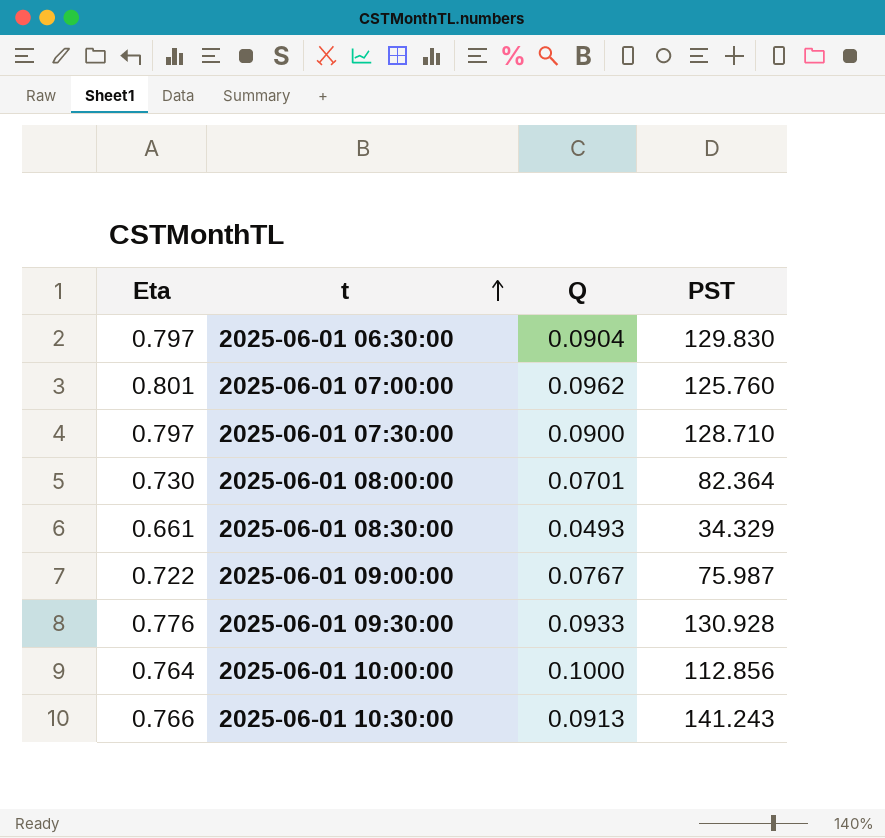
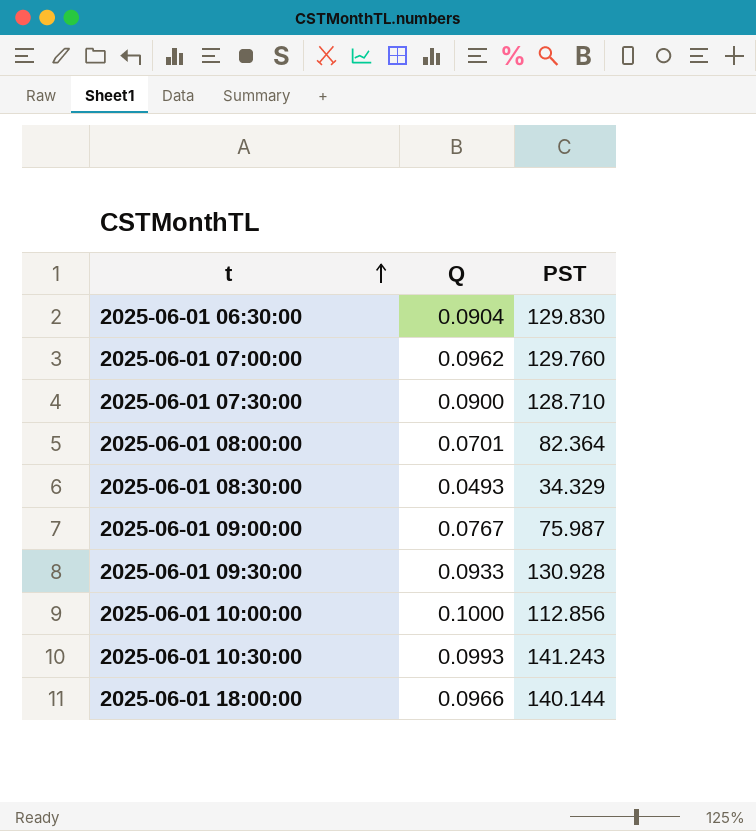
column Eta | position: 1 -> none
2025-06-01 07:00:00 | PST: 125.760 -> 129.760
2025-06-01 10:30:00 | Q: 0.0913 -> 0.0993
row 2025-06-01 18:00:00: none -> 0.0966 | 140.144

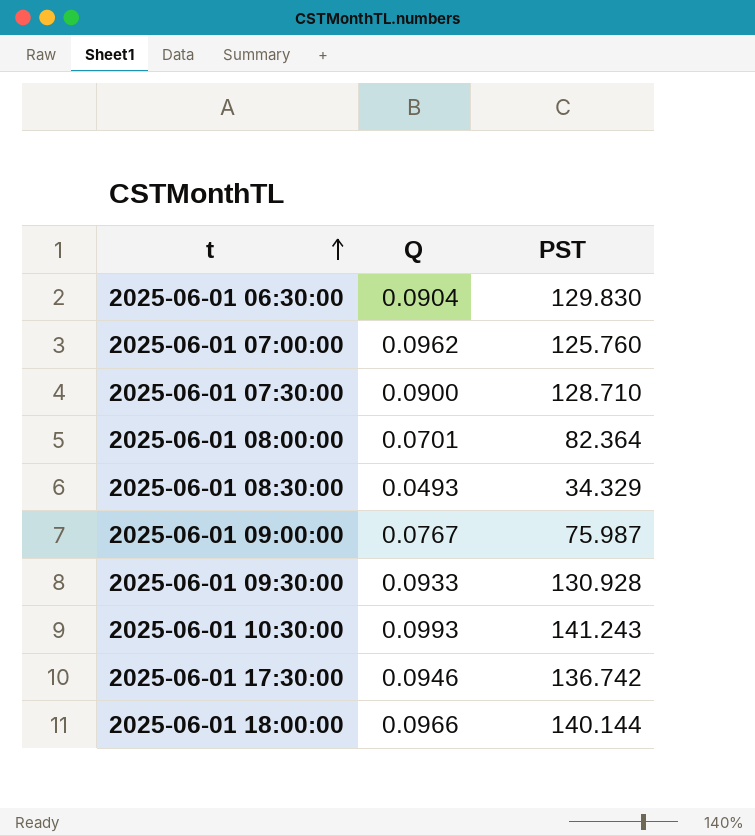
row 2025-06-01 10:00:00: 0.1000 | 112.856 -> none
2025-06-01 07:00:00 | PST: 129.760 -> 125.760
row 2025-06-01 17:30:00: none -> 0.0946 | 136.742

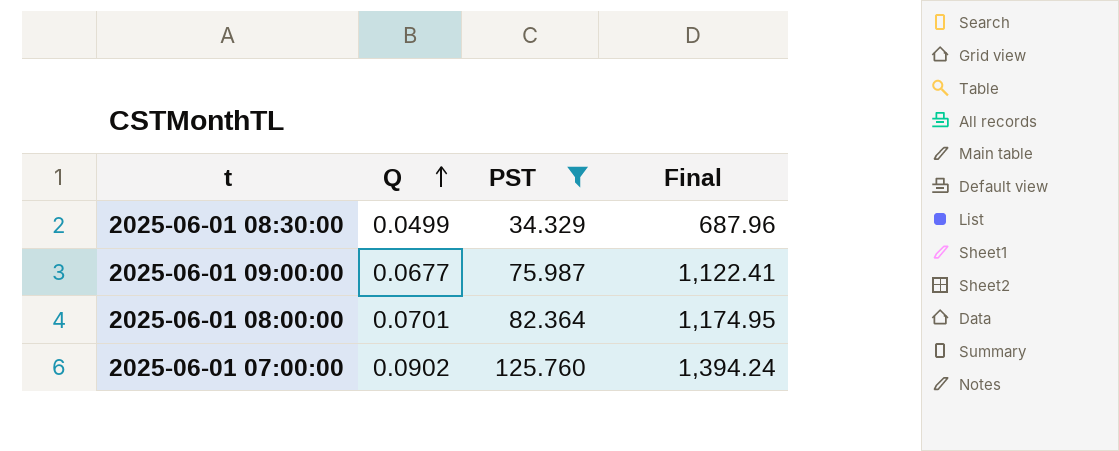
filter: none -> PST <= 125.760
row order: t ascending -> Q ascending
column Final | formula: none -> [PST] / [Q]
2025-06-01 08:30:00 | Q: 0.0493 -> 0.0499
2025-06-01 09:00:00 | Q: 0.0767 -> 0.0677
2025-06-01 07:00:00 | Q: 0.0962 -> 0.0902

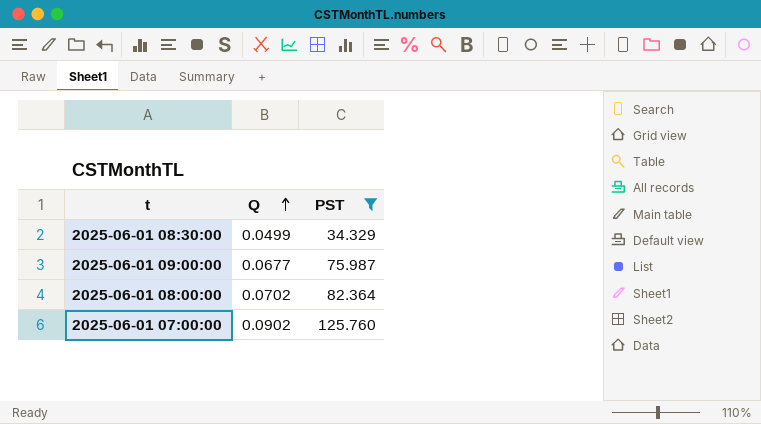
column Final | formula: [PST] / [Q] -> none
2025-06-01 08:00:00 | Q: 0.0701 -> 0.0702

